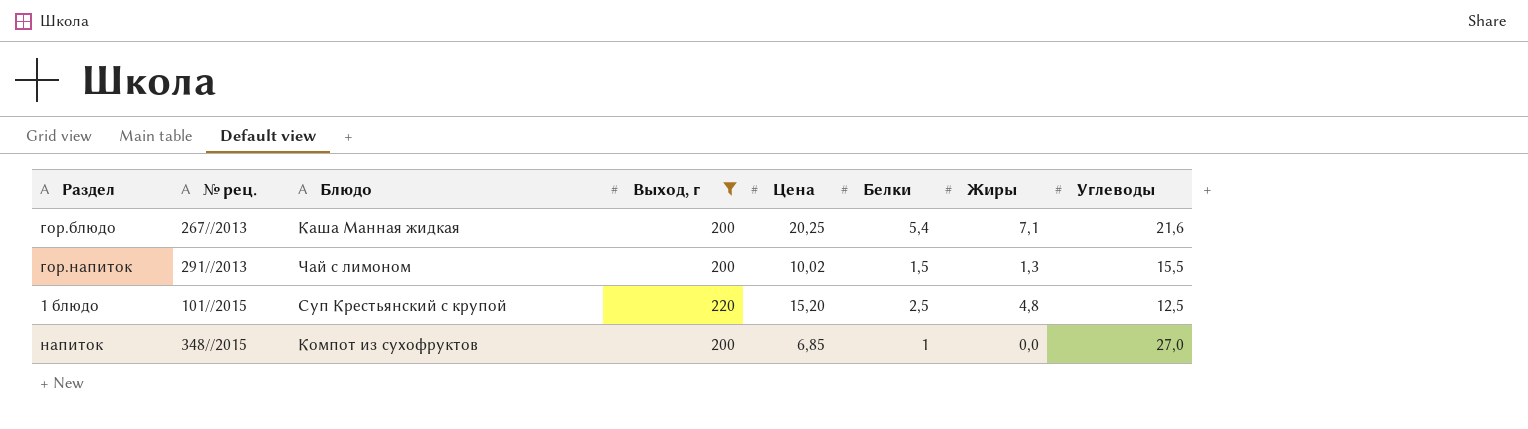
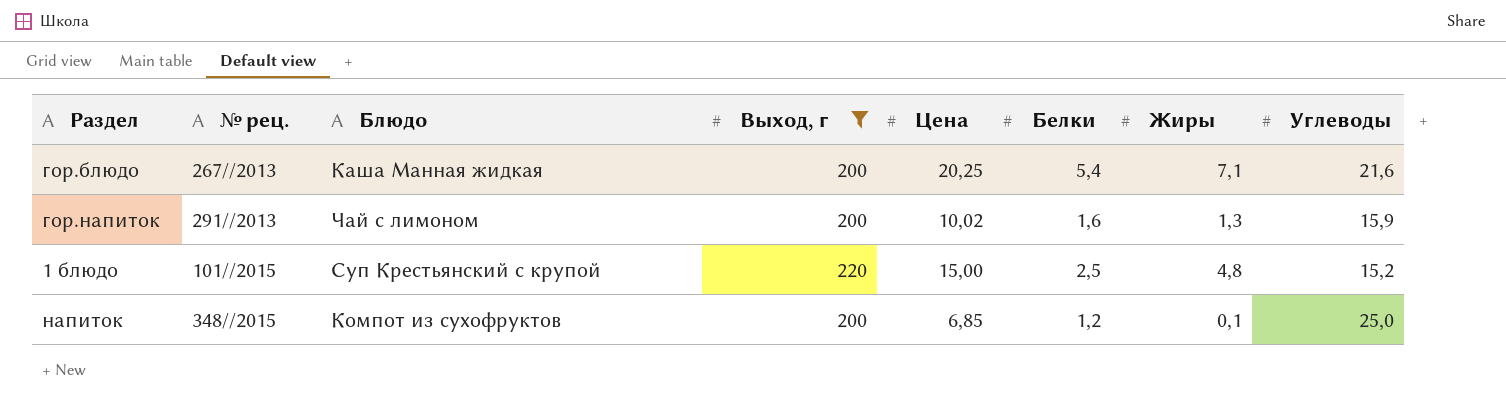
гор.напиток | Белки: 1,5 -> 1,6
гор.напиток | Углеводы: 15,5 -> 15,9
1 блюдо | Цена: 15,20 -> 15,00
1 блюдо | Углеводы: 12,5 -> 15,2
напиток | Белки: 1 -> 1,2
напиток | Жиры: 0,0 -> 0,1
напиток | Углеводы: 27,0 -> 25,0

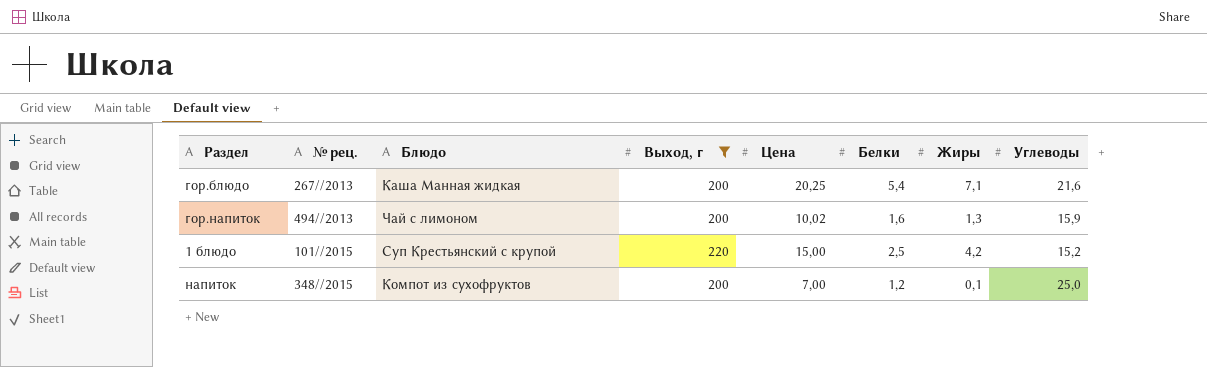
гор.напиток | № рец.: 291//2013 -> 494//2013
1 блюдо | Жиры: 4,8 -> 4,2
напиток | Цена: 6,85 -> 7,00

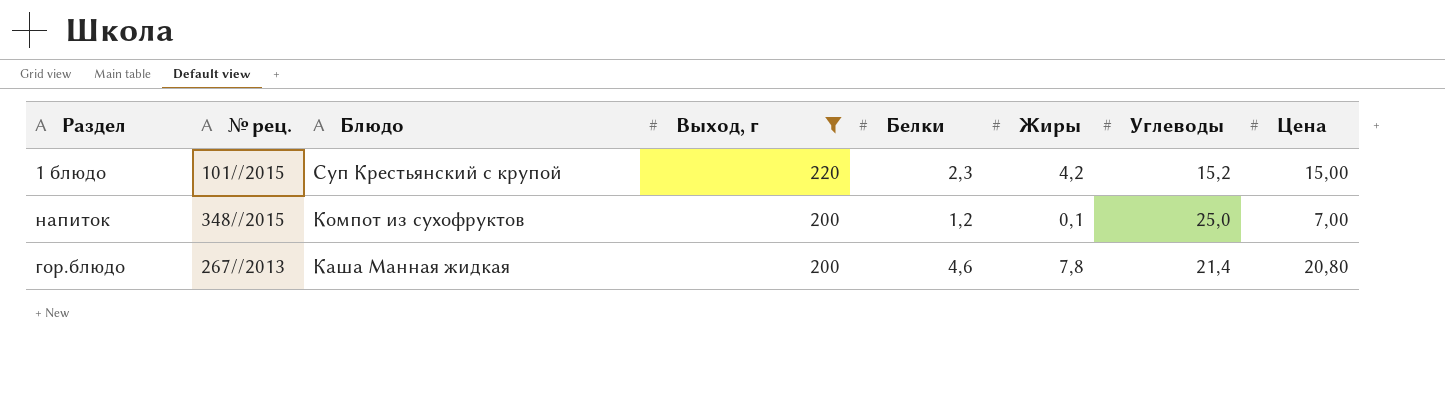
row order: none -> Блюдо descending
column Цена | position: 5 -> 8
row гор.напиток: 494//2013 | Чай с лимоном | 200 | 10,02 | 1,6 | 1,3 | 15,9 -> none
1 блюдо | Белки: 2,5 -> 2,3
гор.блюдо | Белки: 5,4 -> 4,6
гор.блюдо | Жиры: 7,1 -> 7,8
гор.блюдо | Углеводы: 21,6 -> 21,4
гор.блюдо | Цена: 20,25 -> 20,80

